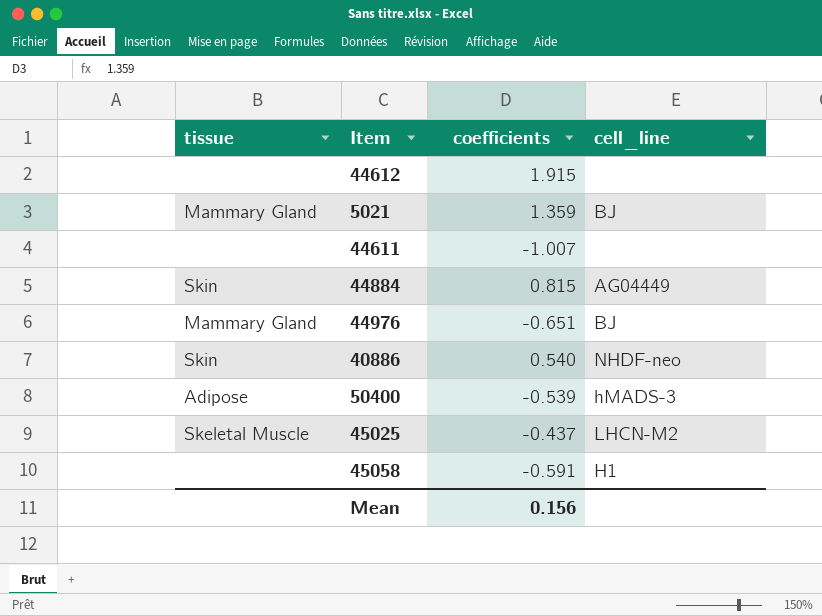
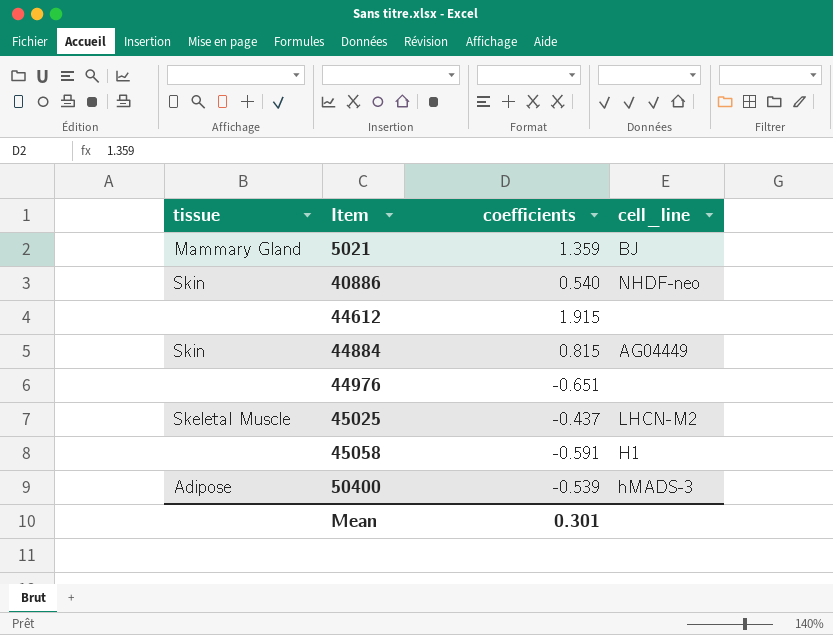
row order: none -> Item ascending
row 44611: none | -1.007 | none -> none
44976 | tissue: Mammary Gland -> none
44976 | cell_line: BJ -> none
Mean | coefficients: 0.156 -> 0.301

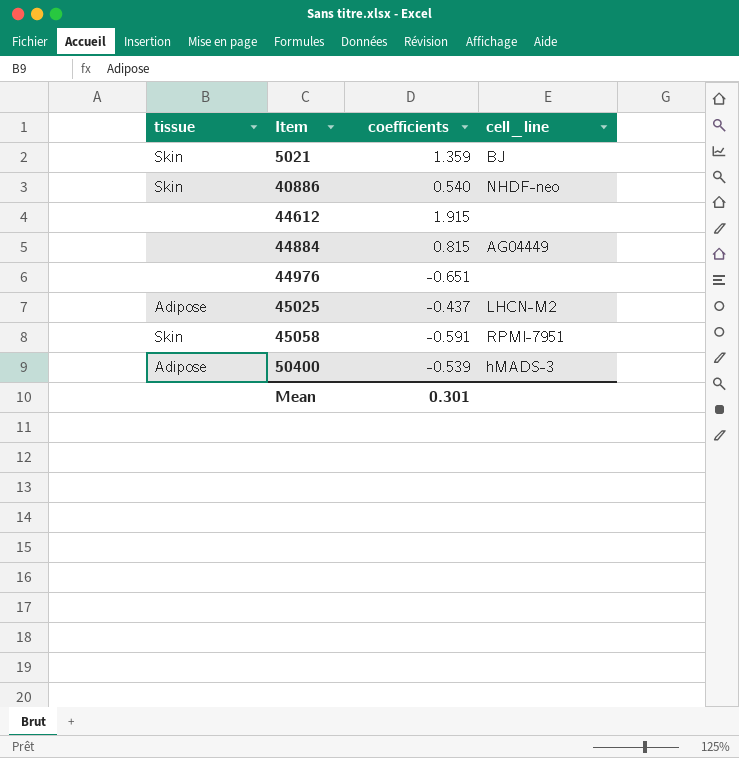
5021 | tissue: Mammary Gland -> Skin
44884 | tissue: Skin -> none
45025 | tissue: Skeletal Muscle -> Adipose
45058 | tissue: none -> Skin
45058 | cell_line: H1 -> RPMI-7951

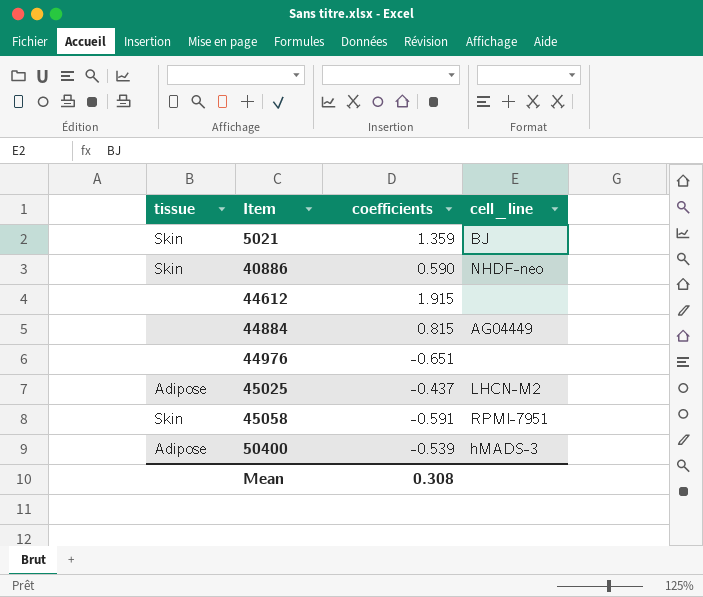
40886 | coefficients: 0.540 -> 0.590
Mean | coefficients: 0.301 -> 0.308

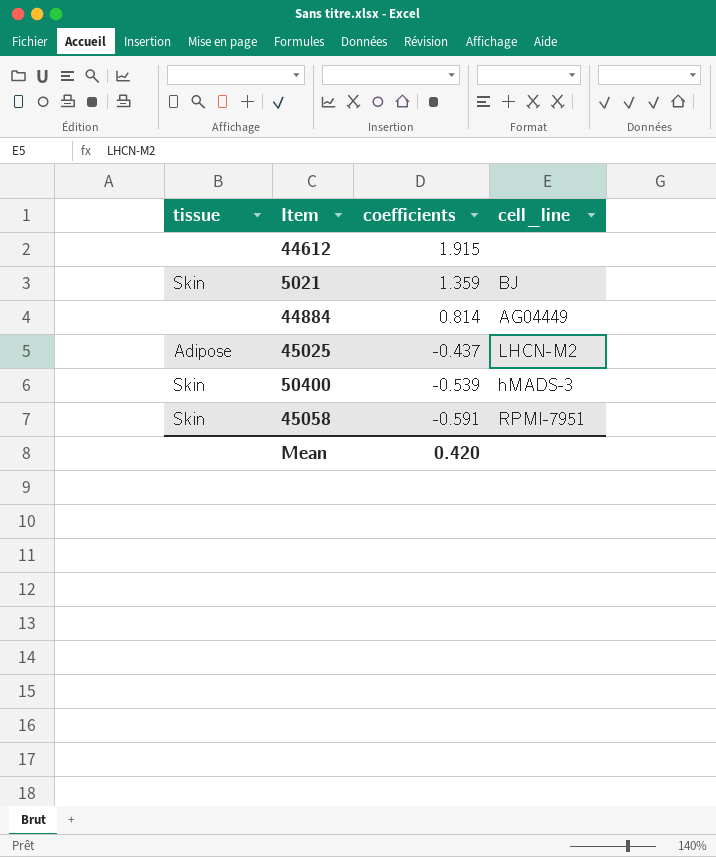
row order: Item ascending -> coefficients descending
row 40886: Skin | 0.590 | NHDF-neo -> none
row 44976: none | -0.651 | none -> none
44884 | coefficients: 0.815 -> 0.814
50400 | tissue: Adipose -> Skin
Mean | coefficients: 0.308 -> 0.420

